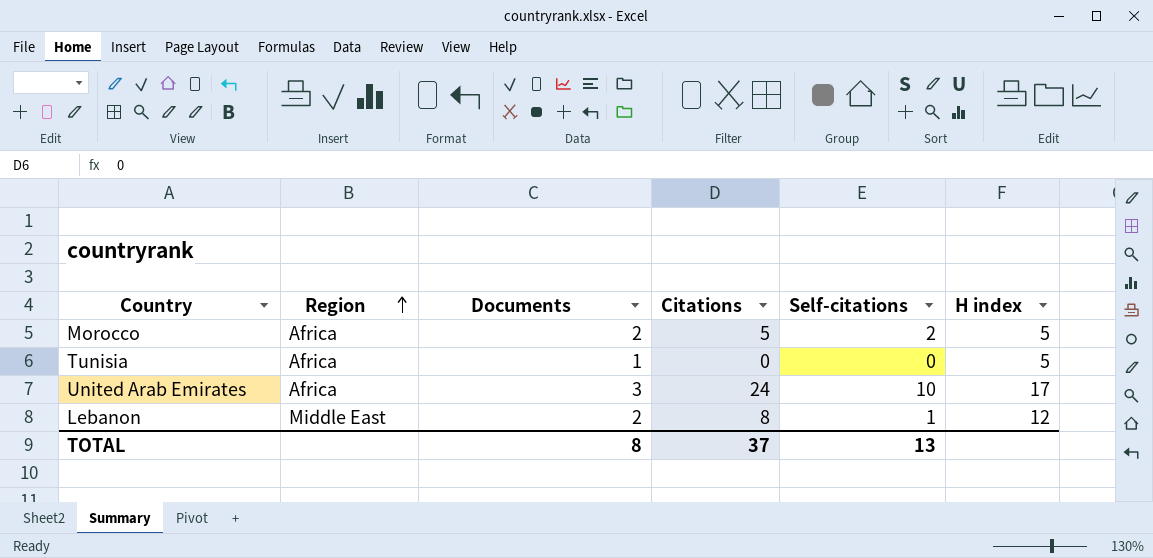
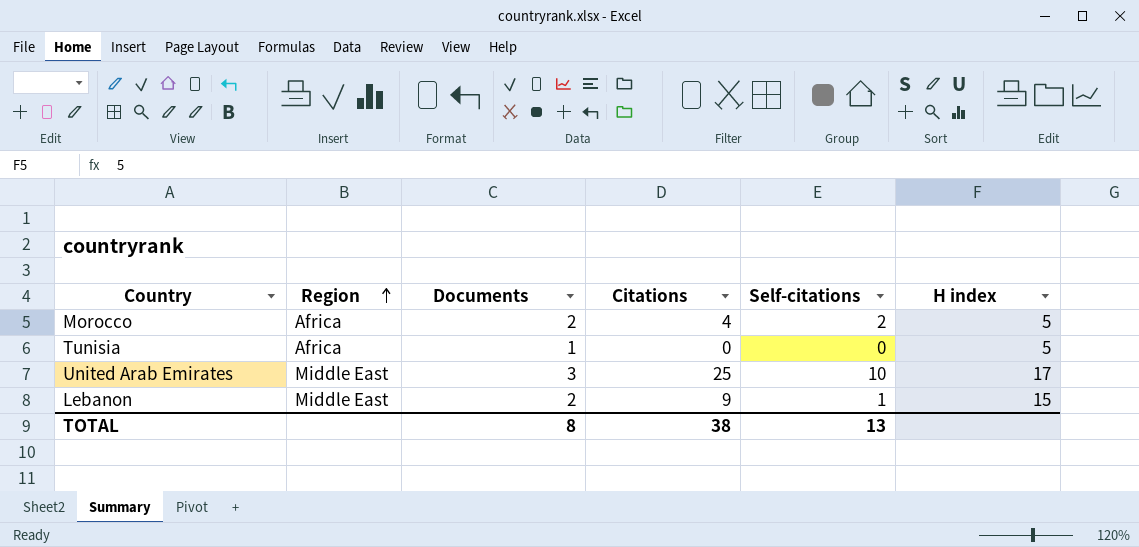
Morocco | Citations: 5 -> 4
United Arab Emirates | Region: Africa -> Middle East
United Arab Emirates | Citations: 24 -> 25
Lebanon | Citations: 8 -> 9
Lebanon | H index: 12 -> 15
TOTAL | Citations: 37 -> 38

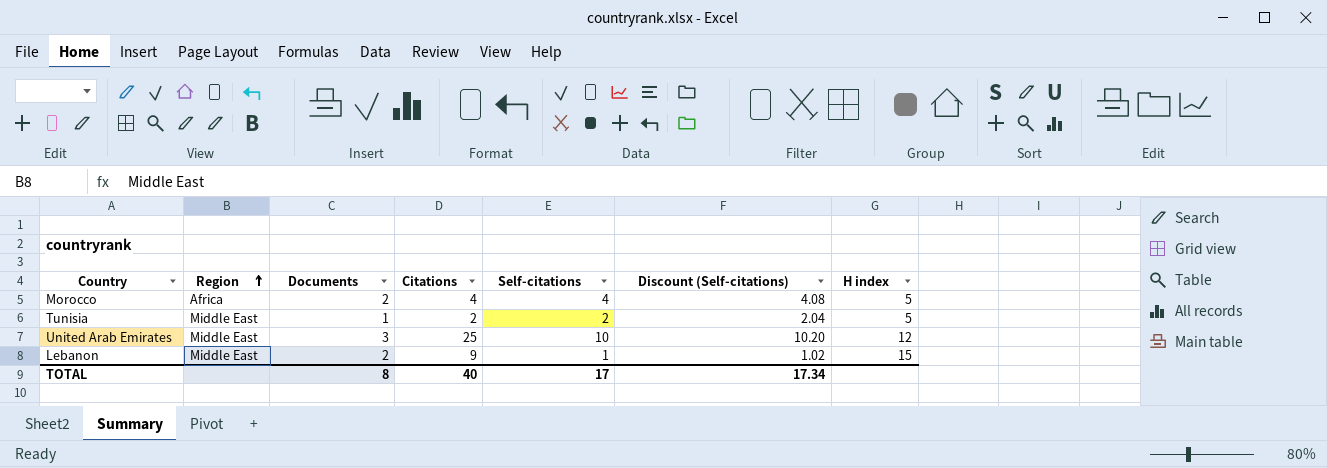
column Discount (Self-citations) | formula: none -> [Self-citations] * 1.02
Morocco | Self-citations: 2 -> 4
Tunisia | Region: Africa -> Middle East
Tunisia | Citations: 0 -> 2
Tunisia | Self-citations: 0 -> 2
United Arab Emirates | H index: 17 -> 12
TOTAL | Citations: 38 -> 40
TOTAL | Self-citations: 13 -> 17

